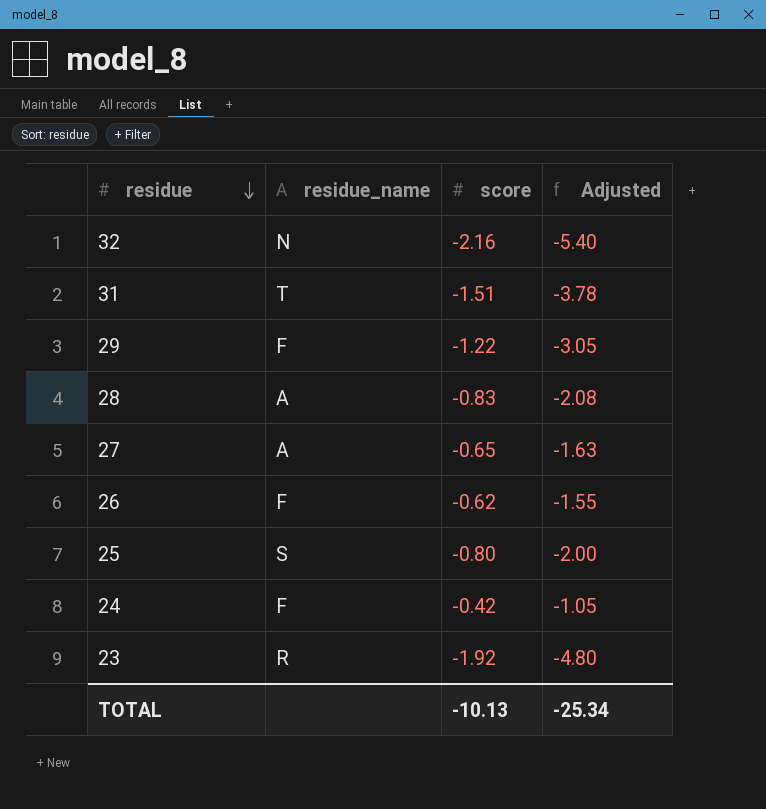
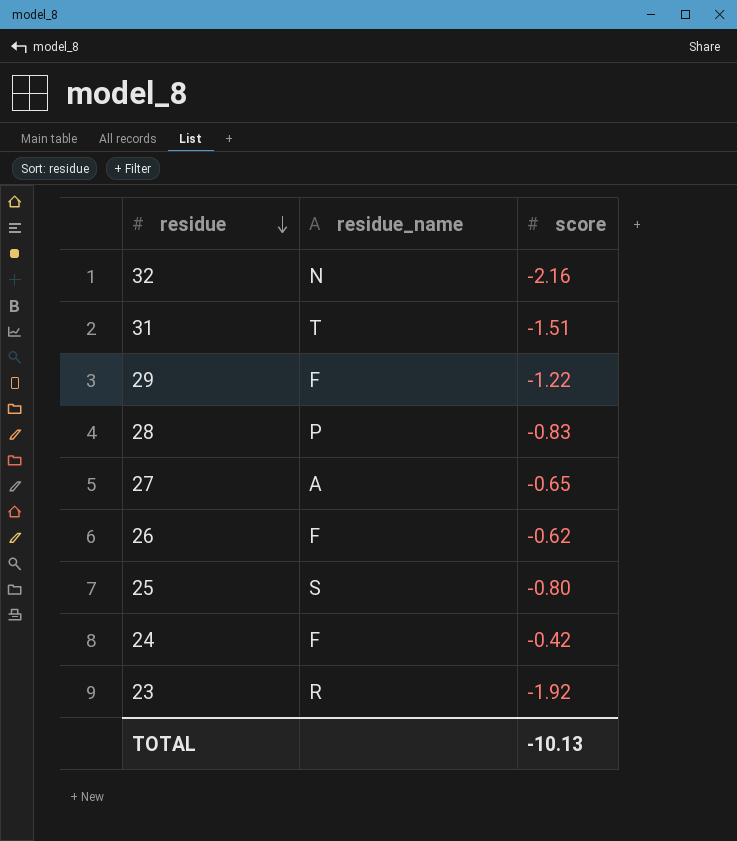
column Adjusted | formula: [score] * 2.5 -> none
28 | residue_name: A -> P

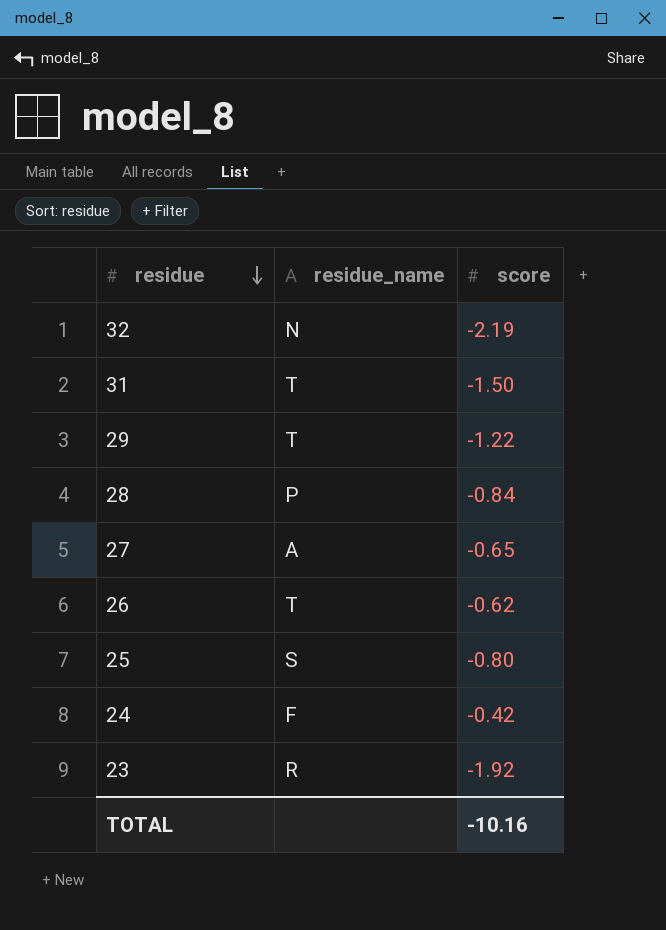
32 | score: -2.16 -> -2.19
31 | score: -1.51 -> -1.50
29 | residue_name: F -> T
28 | score: -0.83 -> -0.84
26 | residue_name: F -> T
TOTAL | score: -10.13 -> -10.16

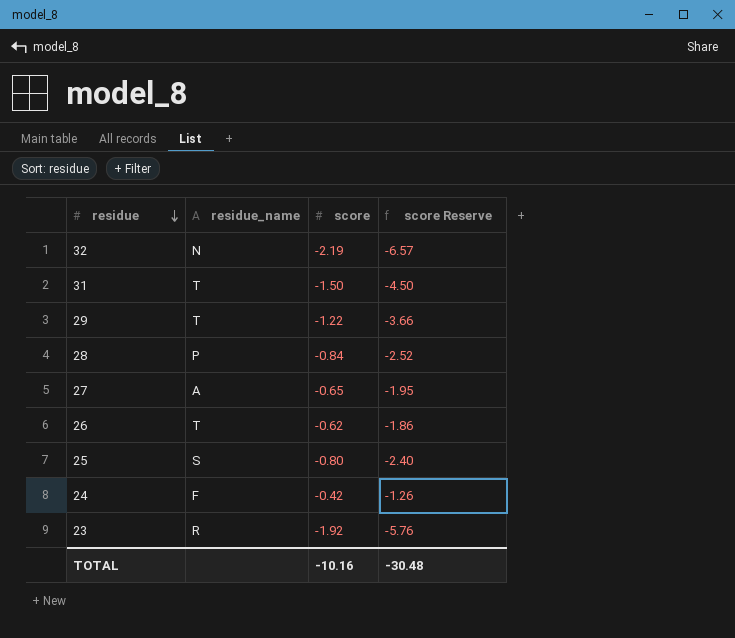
column score Reserve | formula: none -> [score] * 3

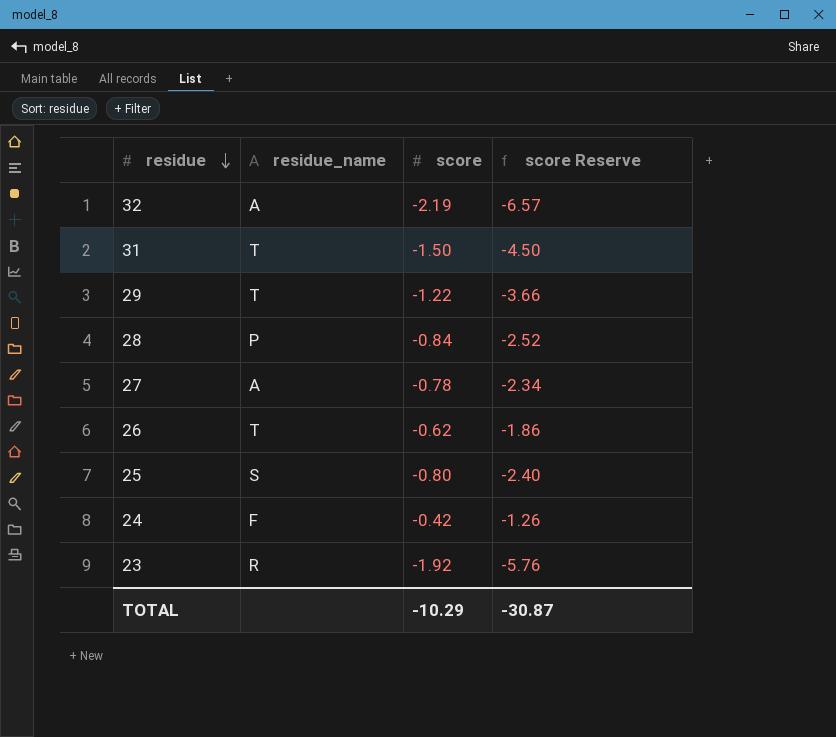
32 | residue_name: N -> A
27 | score: -0.65 -> -0.78
27 | score Reserve: -1.95 -> -2.34
TOTAL | score: -10.16 -> -10.29
TOTAL | score Reserve: -30.48 -> -30.87

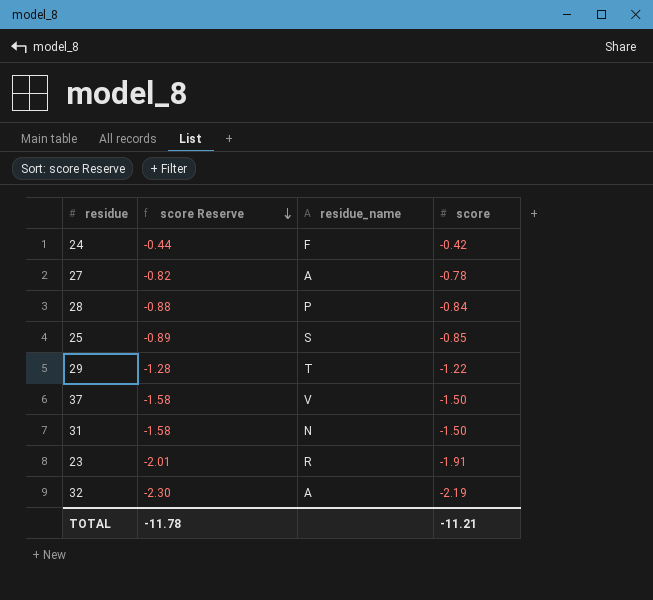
row order: residue descending -> score Reserve descending
column score Reserve | formula: [score] * 3 -> [score] * 1.05
column score Reserve | position: 4 -> 2
row 26: T | -0.62 | -1.86 -> none
25 | score: -0.80 -> -0.85
row 37: none -> -1.58 | V | -1.50
31 | residue_name: T -> N
23 | score: -1.92 -> -1.91
TOTAL | score Reserve: -30.87 -> -11.78
TOTAL | score: -10.29 -> -11.21

